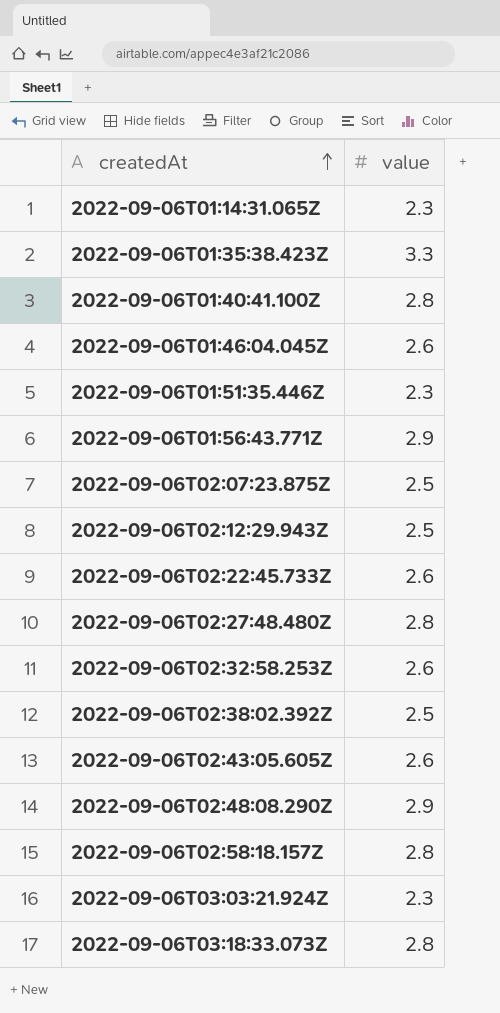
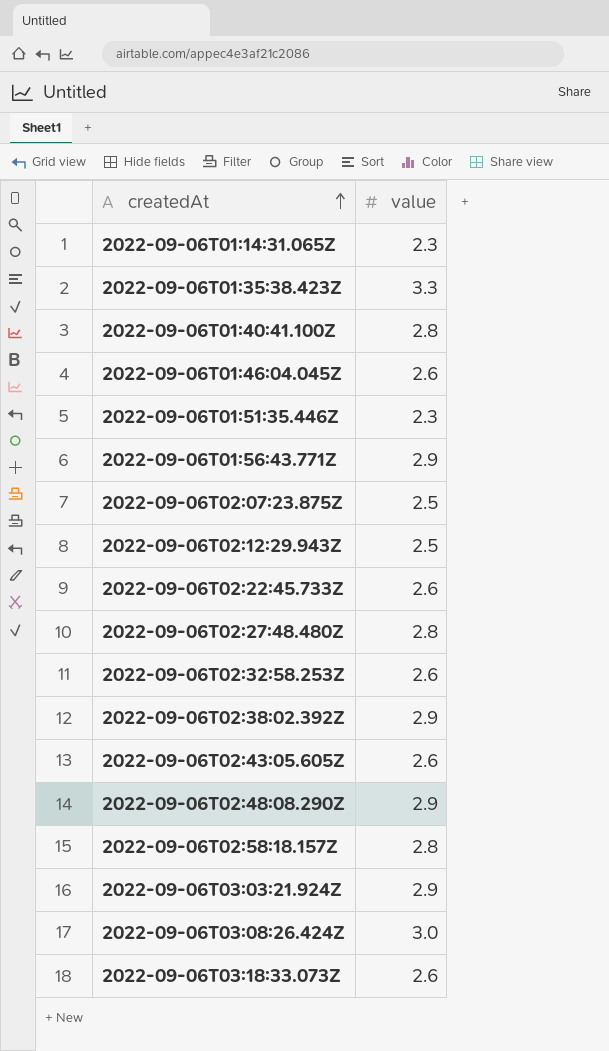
2022-09-06T02:38:02.392Z | value: 2.5 -> 2.9
2022-09-06T03:03:21.924Z | value: 2.3 -> 2.9
row 2022-09-06T03:08:26.424Z: none -> 3.0
2022-09-06T03:18:33.073Z | value: 2.8 -> 2.6

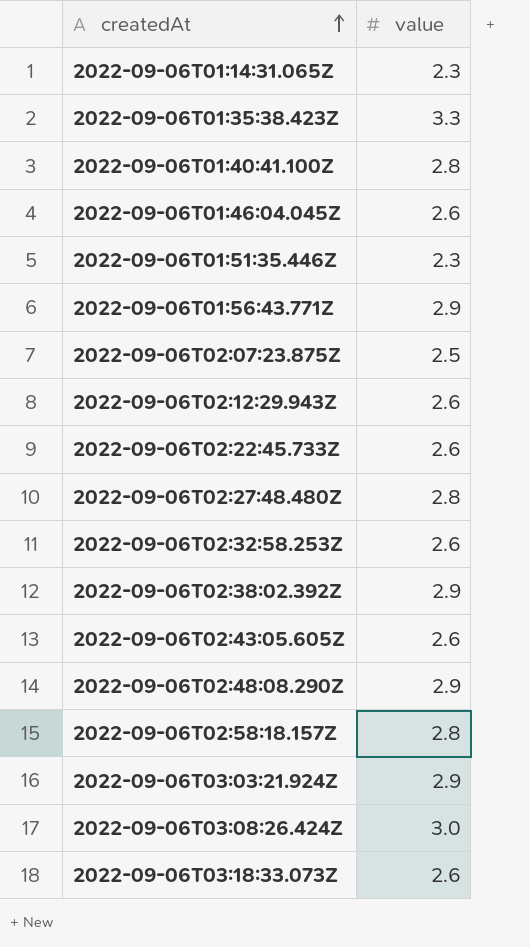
2022-09-06T02:12:29.943Z | value: 2.5 -> 2.6

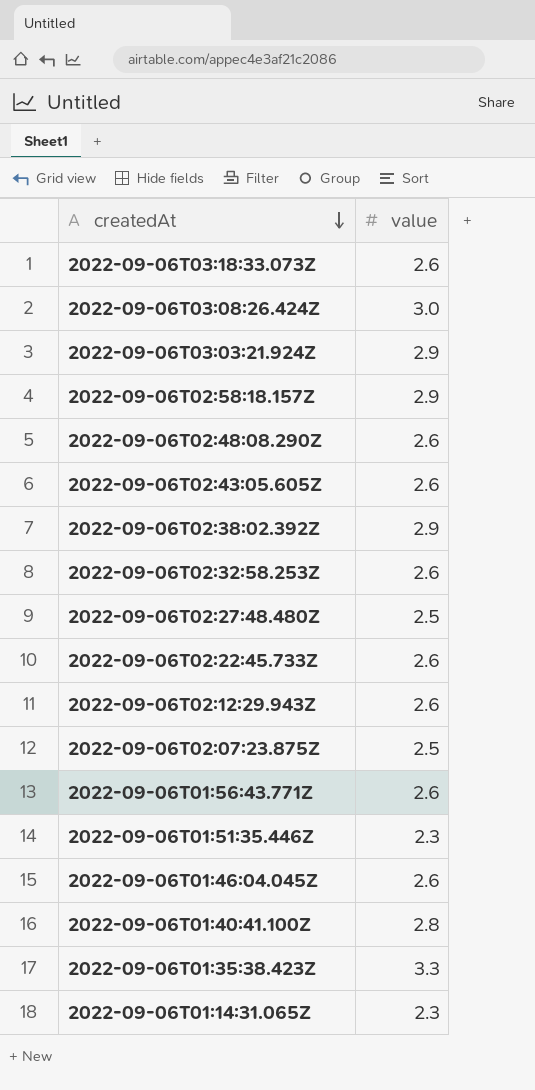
row order: createdAt ascending -> createdAt descending
2022-09-06T02:58:18.157Z | value: 2.8 -> 2.9
2022-09-06T02:48:08.290Z | value: 2.9 -> 2.6
2022-09-06T02:27:48.480Z | value: 2.8 -> 2.5
2022-09-06T01:56:43.771Z | value: 2.9 -> 2.6

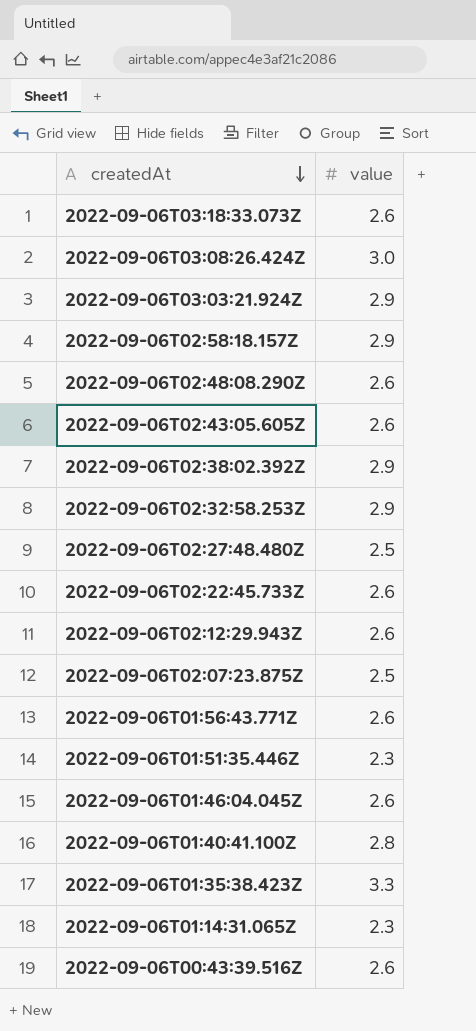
2022-09-06T02:32:58.253Z | value: 2.6 -> 2.9
row 2022-09-06T00:43:39.516Z: none -> 2.6

